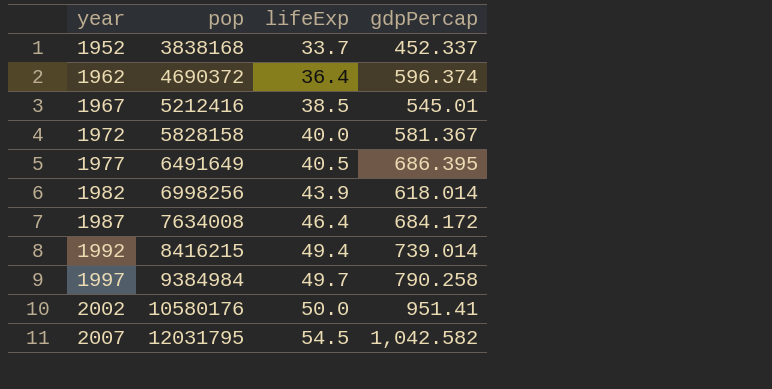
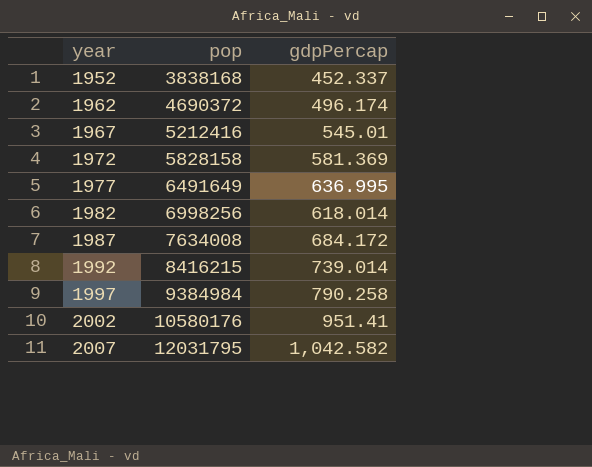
column lifeExp | position: 3 -> none
1962 | gdpPercap: 596.374 -> 496.174
1972 | gdpPercap: 581.367 -> 581.369
1977 | gdpPercap: 686.395 -> 636.995

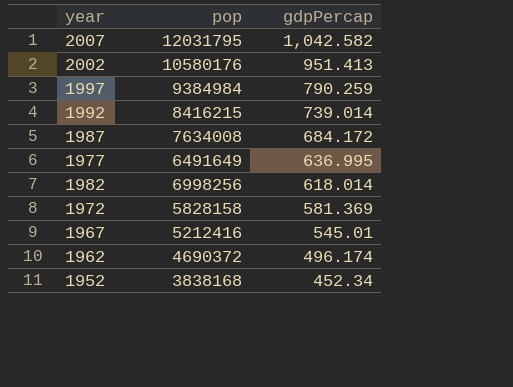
row order: year ascending -> gdpPercap descending
2002 | gdpPercap: 951.41 -> 951.413
1997 | gdpPercap: 790.258 -> 790.259
1952 | gdpPercap: 452.337 -> 452.34

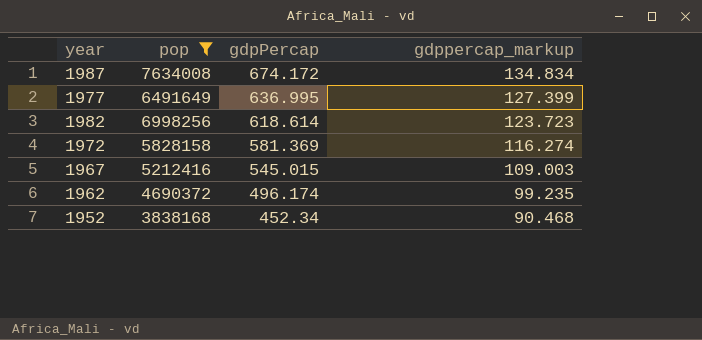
filter: none -> pop <= 7634008
column gdppercap_markup | formula: none -> [gdpPercap] * 0.2
1987 | gdpPercap: 684.172 -> 674.172
1982 | gdpPercap: 618.014 -> 618.614
1967 | gdpPercap: 545.01 -> 545.015

